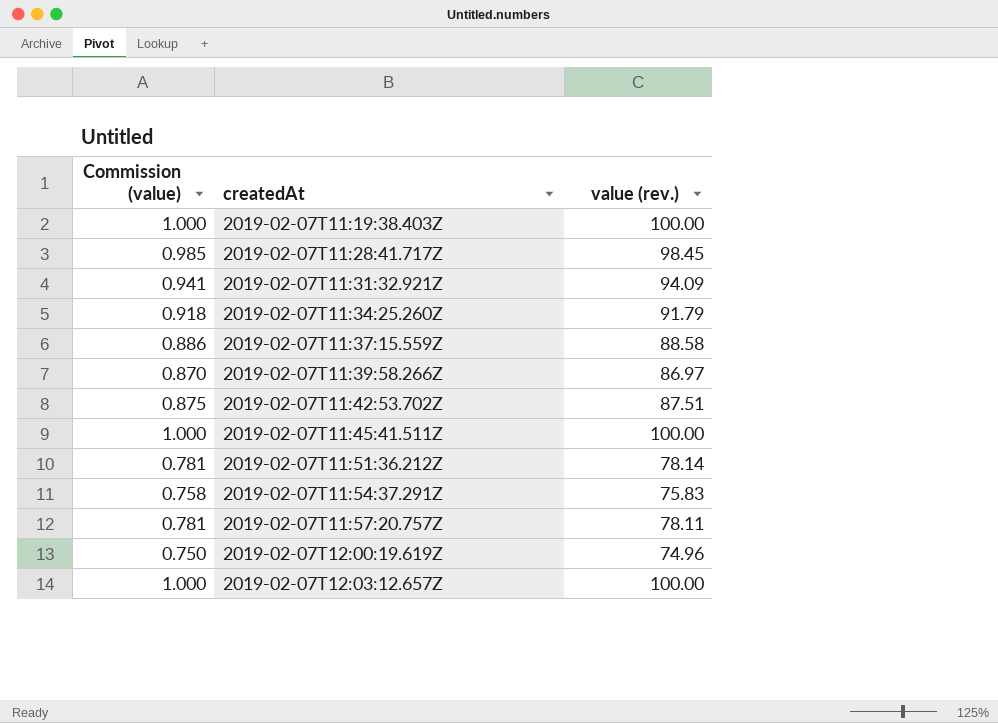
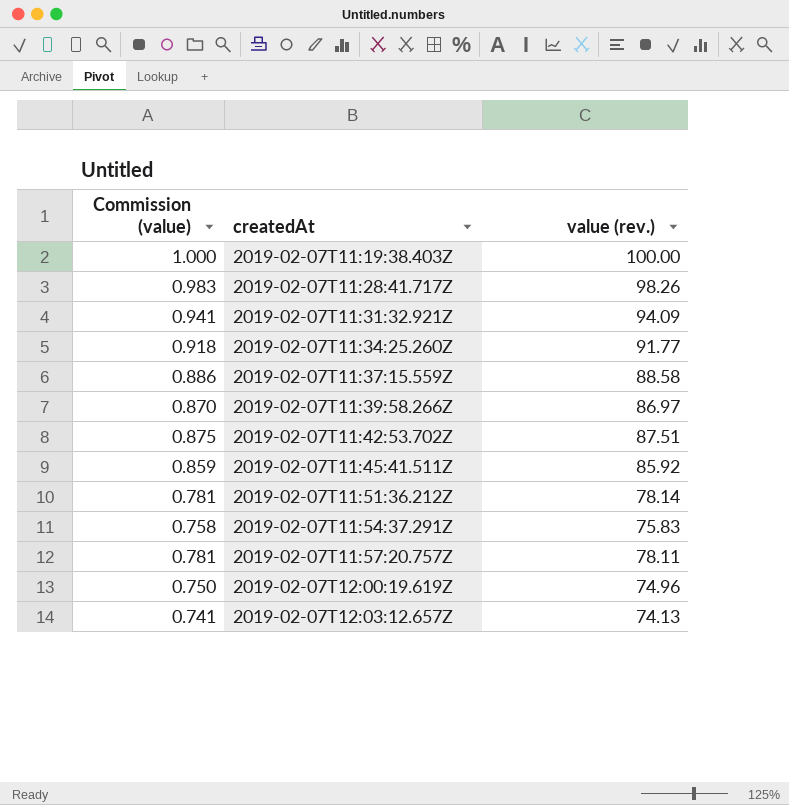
2019-02-07T11:28:41.717Z | Commission (value): 0.985 -> 0.983
2019-02-07T11:28:41.717Z | value (rev.): 98.45 -> 98.26
2019-02-07T11:34:25.260Z | value (rev.): 91.79 -> 91.77
2019-02-07T11:45:41.511Z | Commission (value): 1.000 -> 0.859
2019-02-07T11:45:41.511Z | value (rev.): 100.00 -> 85.92
2019-02-07T12:03:12.657Z | Commission (value): 1.000 -> 0.741
2019-02-07T12:03:12.657Z | value (rev.): 100.00 -> 74.13

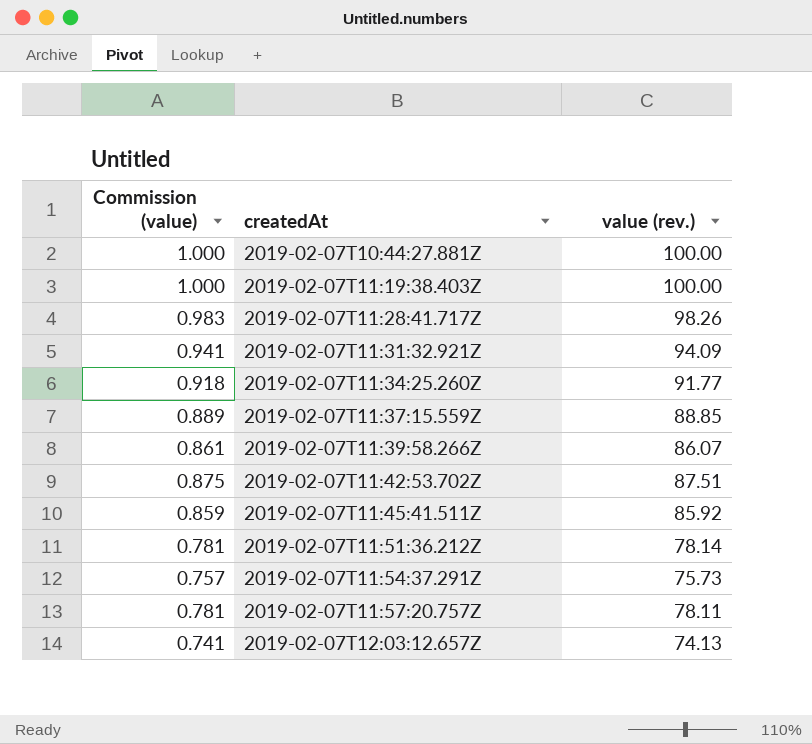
row 2019-02-07T12:00:19.619Z: 0.750 | 74.96 -> none
row 2019-02-07T10:44:27.881Z: none -> 1.000 | 100.00
2019-02-07T11:37:15.559Z | Commission (value): 0.886 -> 0.889
2019-02-07T11:37:15.559Z | value (rev.): 88.58 -> 88.85
2019-02-07T11:39:58.266Z | Commission (value): 0.870 -> 0.861
2019-02-07T11:39:58.266Z | value (rev.): 86.97 -> 86.07
2019-02-07T11:54:37.291Z | Commission (value): 0.758 -> 0.757
2019-02-07T11:54:37.291Z | value (rev.): 75.83 -> 75.73

